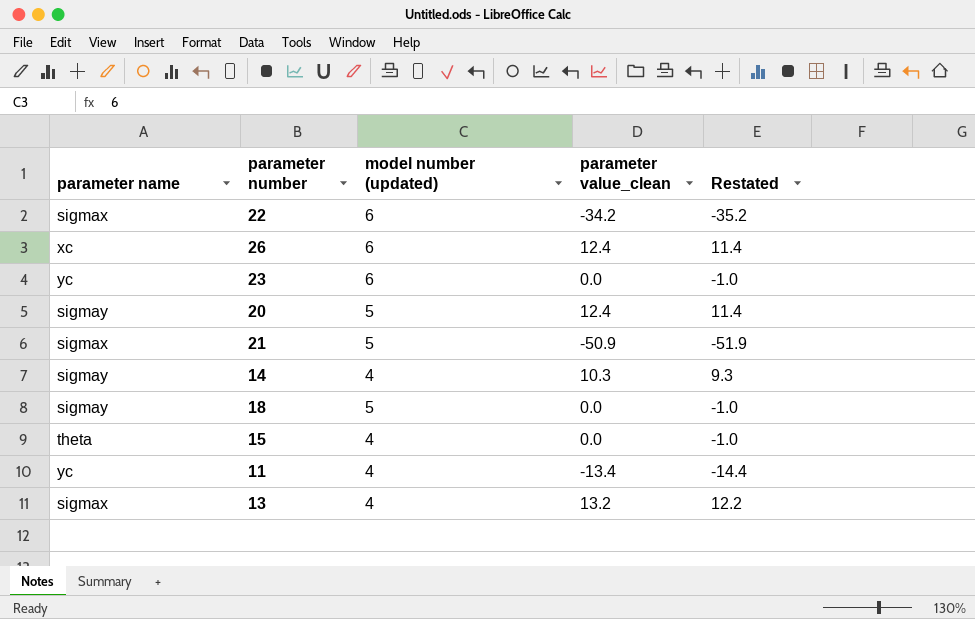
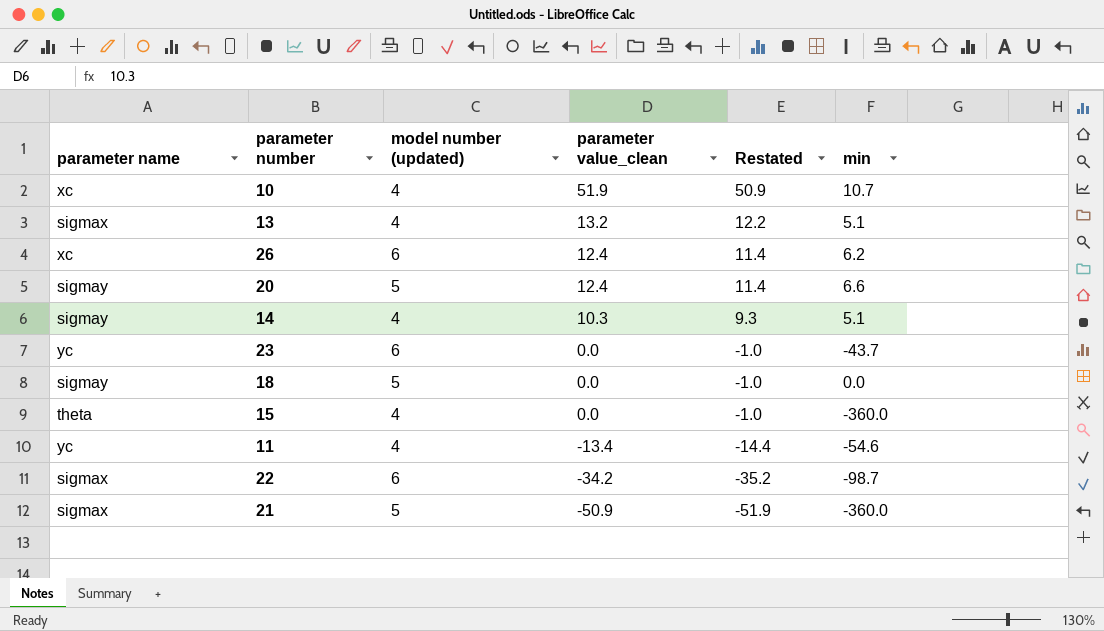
row order: none -> parameter value_clean descending
column min | position: none -> 6
row 10: none -> xc | 4 | 51.9 | 50.9 | 10.7

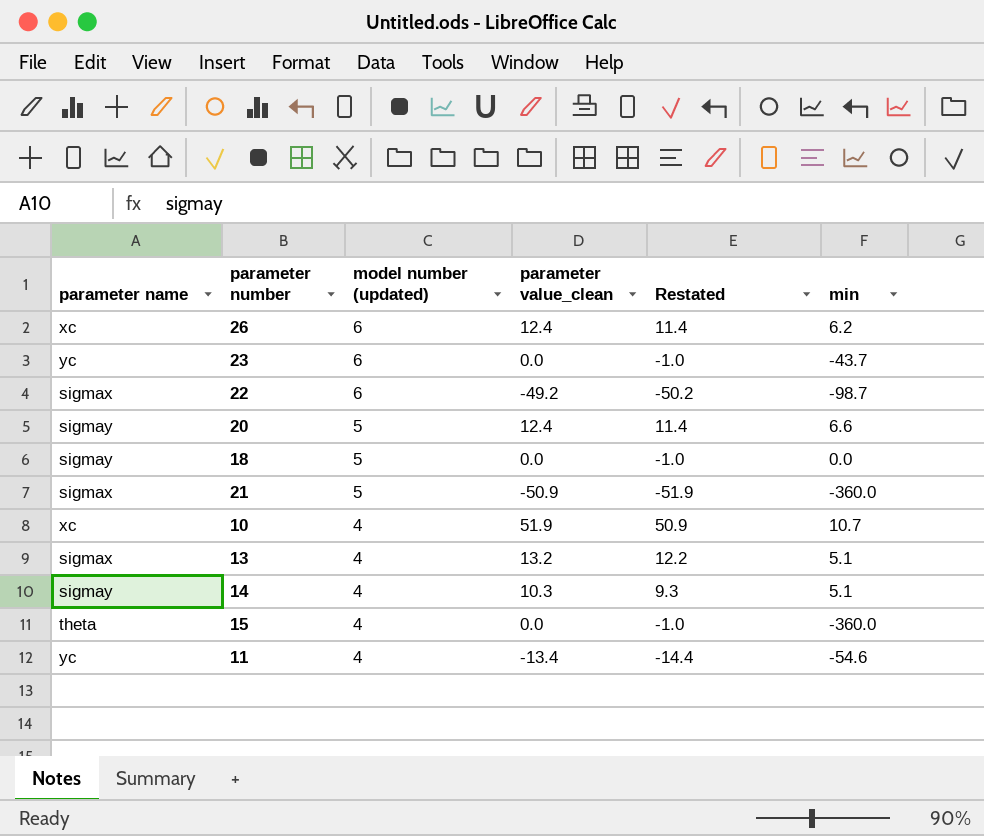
row order: parameter value_clean descending -> model number (updated) descending
22 | parameter value_clean: -34.2 -> -49.2
22 | Restated: -35.2 -> -50.2

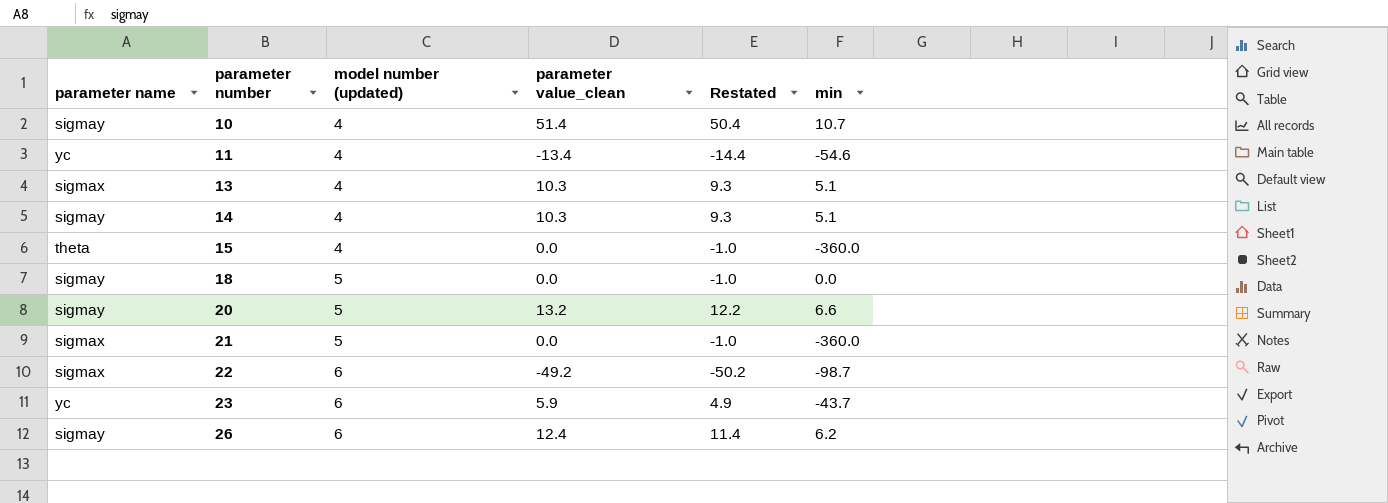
row order: model number (updated) descending -> parameter number ascending
10 | parameter name: xc -> sigmay
10 | parameter value_clean: 51.9 -> 51.4
10 | Restated: 50.9 -> 50.4
13 | parameter value_clean: 13.2 -> 10.3
13 | Restated: 12.2 -> 9.3
20 | parameter value_clean: 12.4 -> 13.2
20 | Restated: 11.4 -> 12.2
21 | parameter value_clean: -50.9 -> 0.0
21 | Restated: -51.9 -> -1.0
23 | parameter value_clean: 0.0 -> 5.9
23 | Restated: -1.0 -> 4.9
26 | parameter name: xc -> sigmay

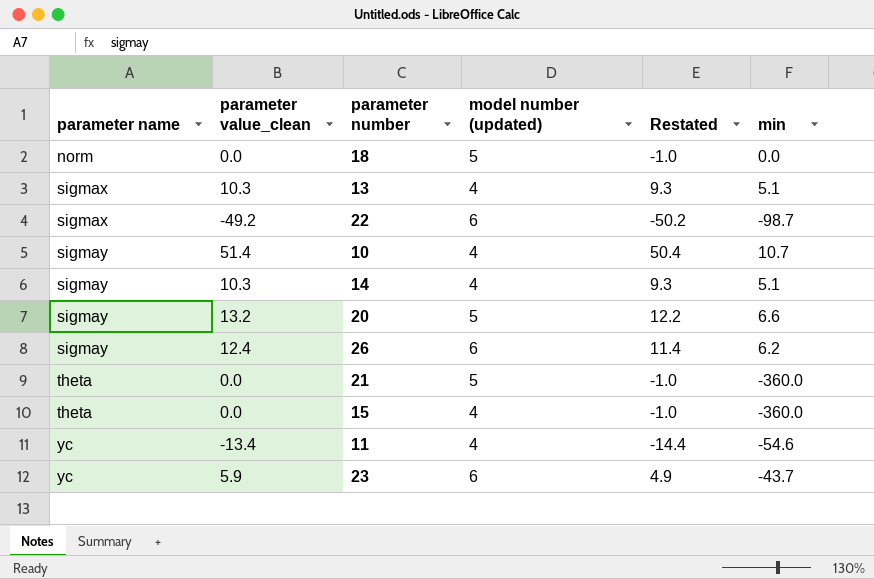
row order: parameter number ascending -> parameter name ascending
column parameter value_clean | position: 4 -> 2
18 | parameter name: sigmay -> norm
21 | parameter name: sigmax -> theta

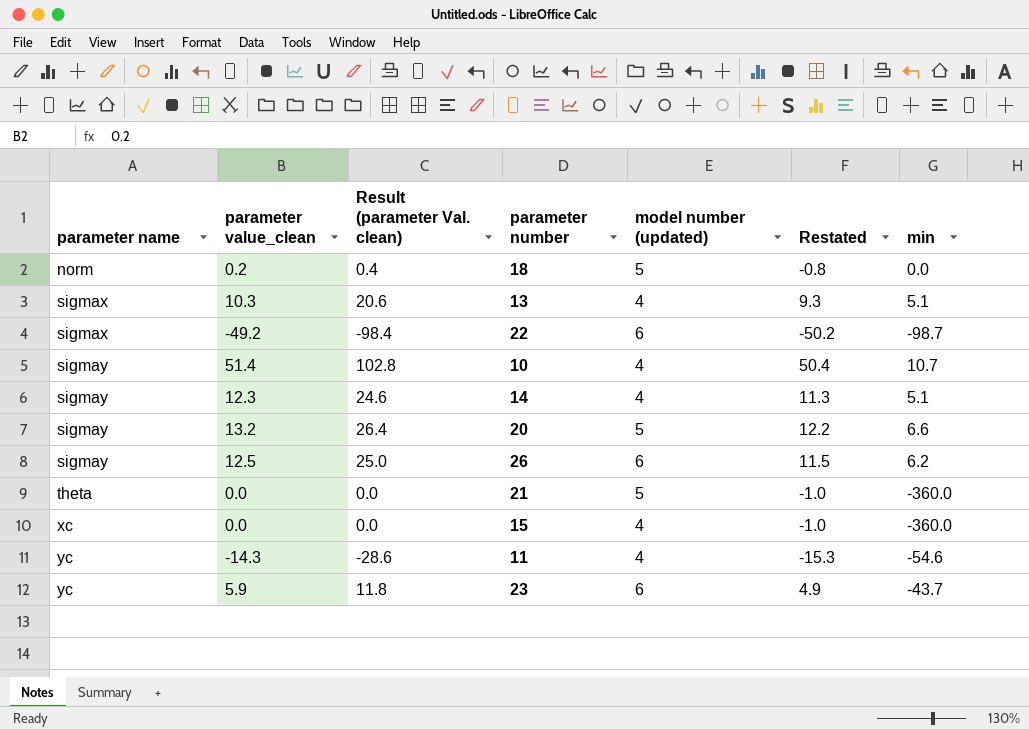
column Result (parameter Val. clean) | formula: none -> [parameter value_clean] * 2
18 | parameter value_clean: 0.0 -> 0.2
18 | Restated: -1.0 -> -0.8
14 | parameter value_clean: 10.3 -> 12.3
14 | Restated: 9.3 -> 11.3
26 | parameter value_clean: 12.4 -> 12.5
26 | Restated: 11.4 -> 11.5
15 | parameter name: theta -> xc
11 | parameter value_clean: -13.4 -> -14.3
11 | Restated: -14.4 -> -15.3

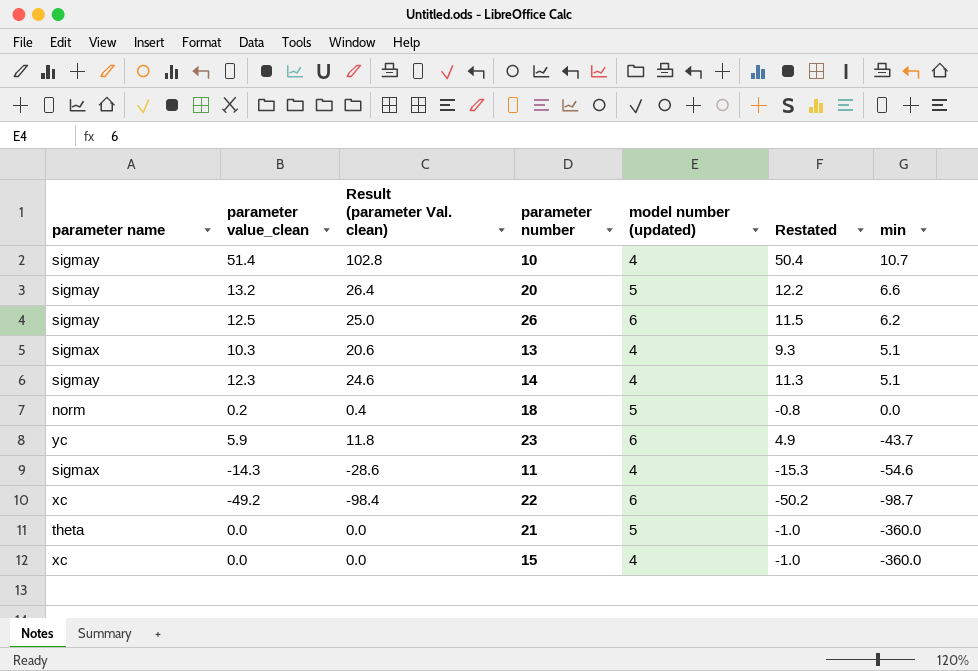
row order: parameter name ascending -> min descending
11 | parameter name: yc -> sigmax
22 | parameter name: sigmax -> xc

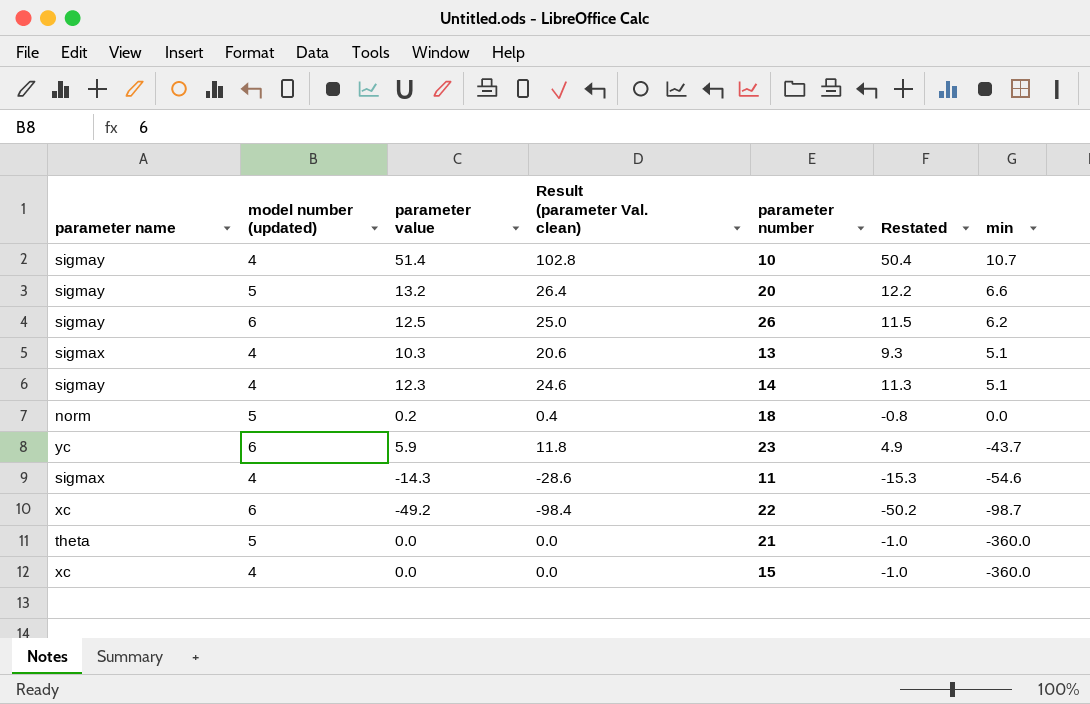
column model number (updated) | position: 5 -> 2
column name: parameter value_clean -> parameter value

